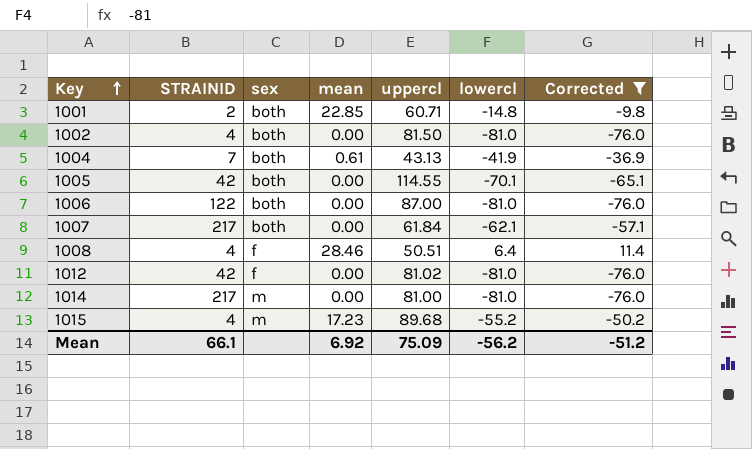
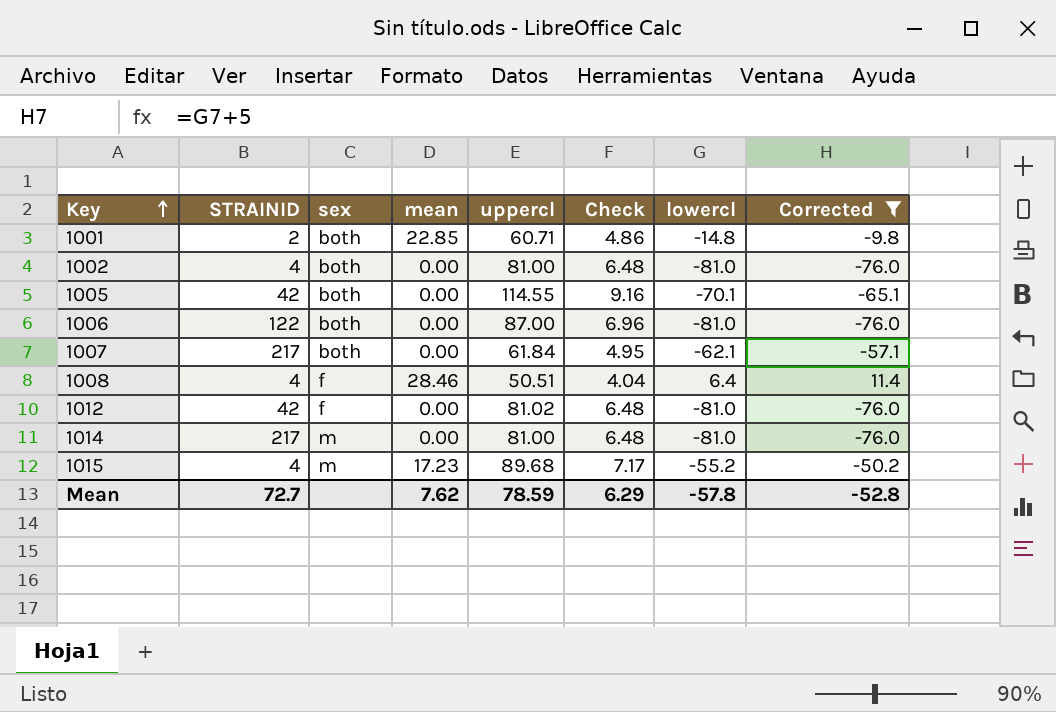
column Check | formula: none -> [uppercl] * 0.08
row 1004: 7 | both | 0.61 | 43.13 | -41.9 | -36.9 -> none
1002 | uppercl: 81.50 -> 81.00
Mean | STRAINID: 66.1 -> 72.7
Mean | mean: 6.92 -> 7.62
Mean | uppercl: 75.09 -> 78.59
Mean | lowercl: -56.2 -> -57.8
Mean | Corrected: -51.2 -> -52.8

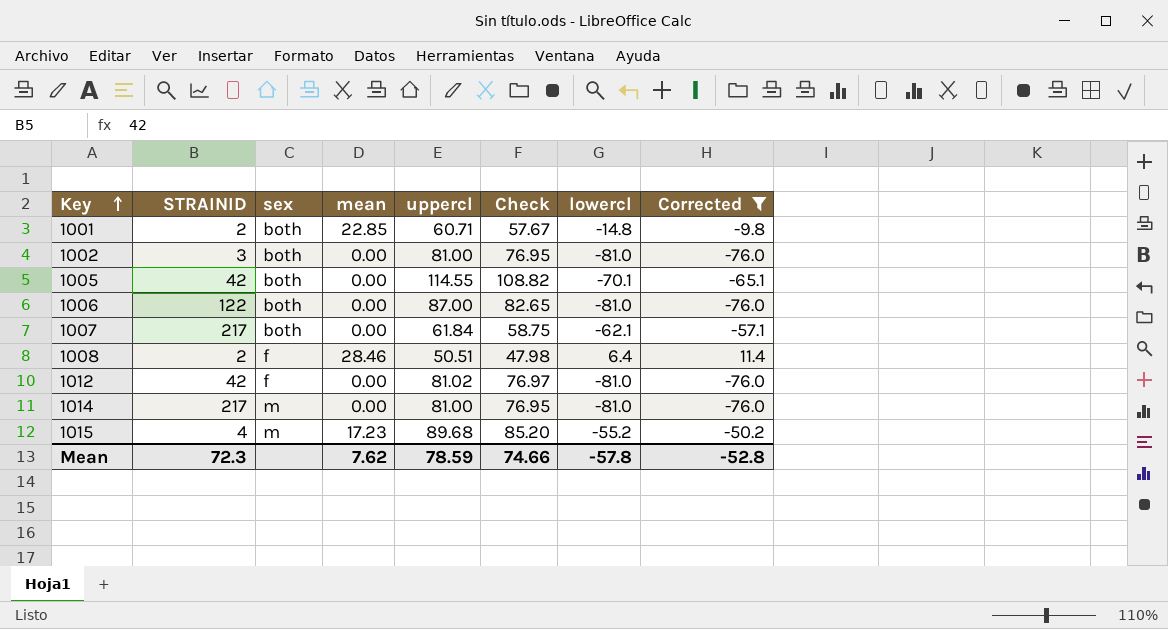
column Check | formula: [uppercl] * 0.08 -> [uppercl] * 0.95
1002 | STRAINID: 4 -> 3
1008 | STRAINID: 4 -> 2
Mean | STRAINID: 72.7 -> 72.3
Mean | Check: 6.29 -> 74.66

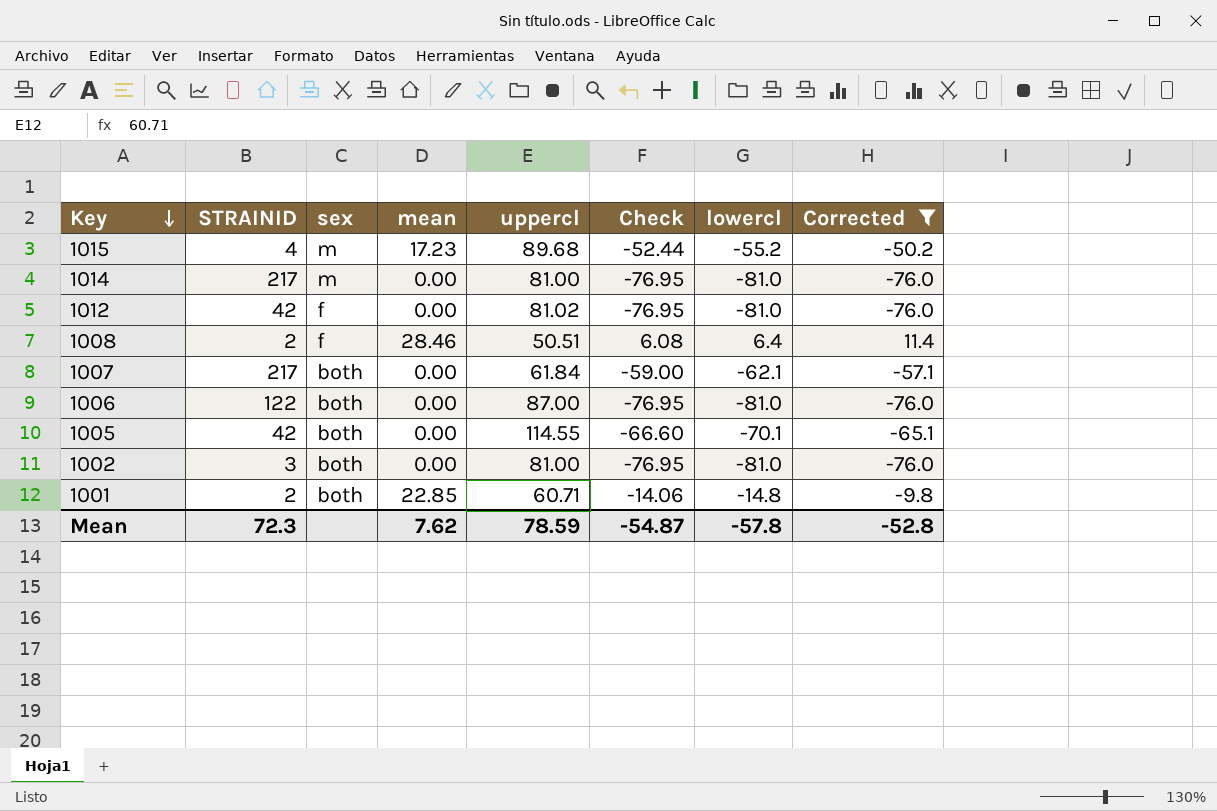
row order: Key ascending -> Key descending
column Check | formula: [uppercl] * 0.95 -> [lowercl] * 0.95
Mean | Check: 74.66 -> -54.87

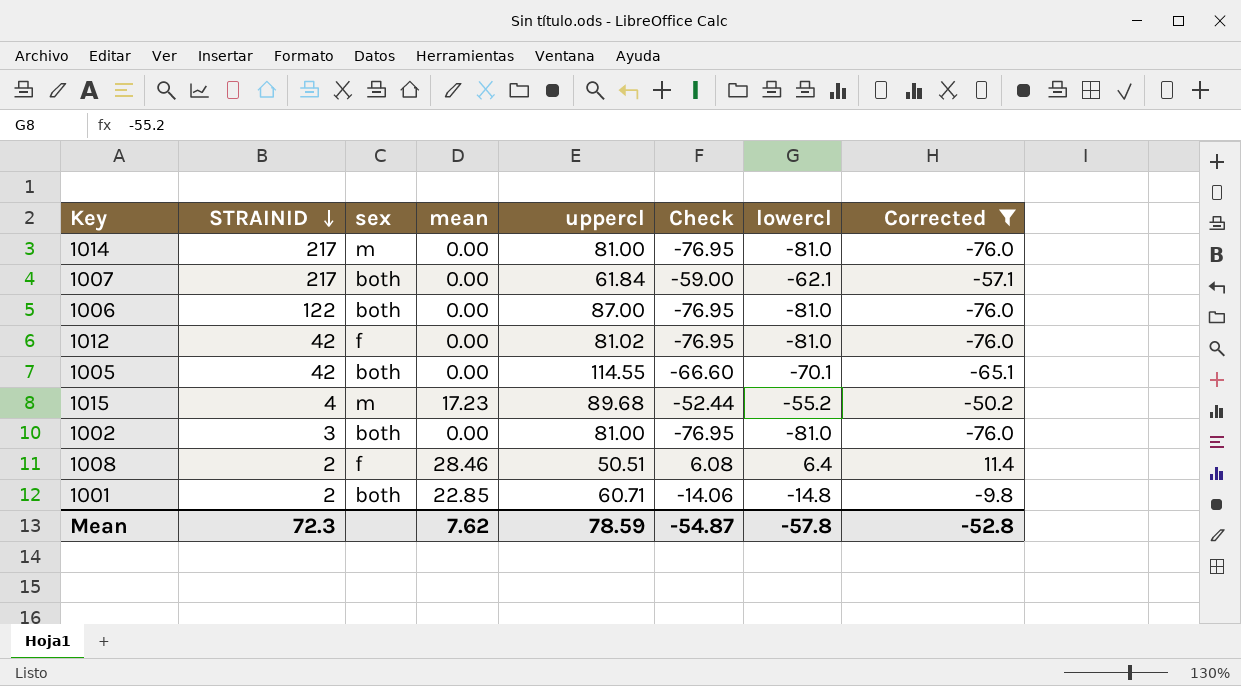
row order: Key descending -> STRAINID descending

